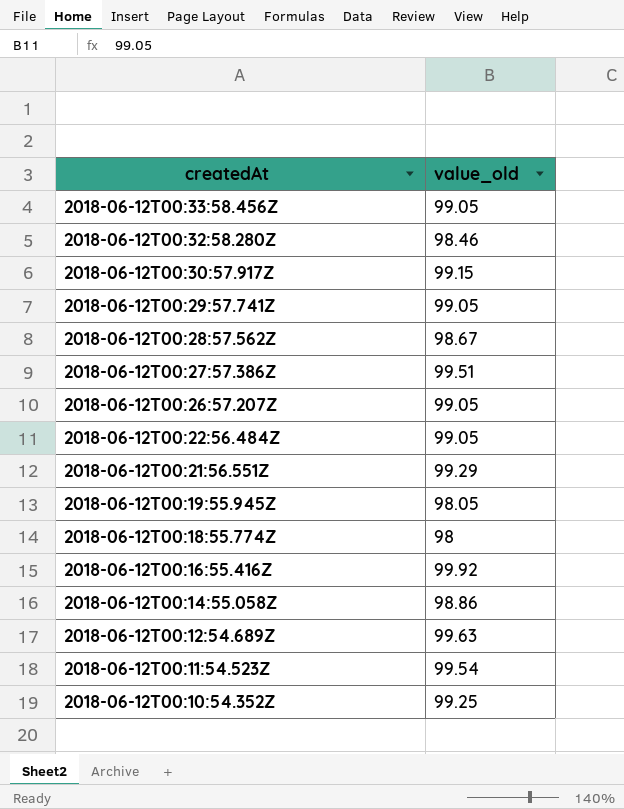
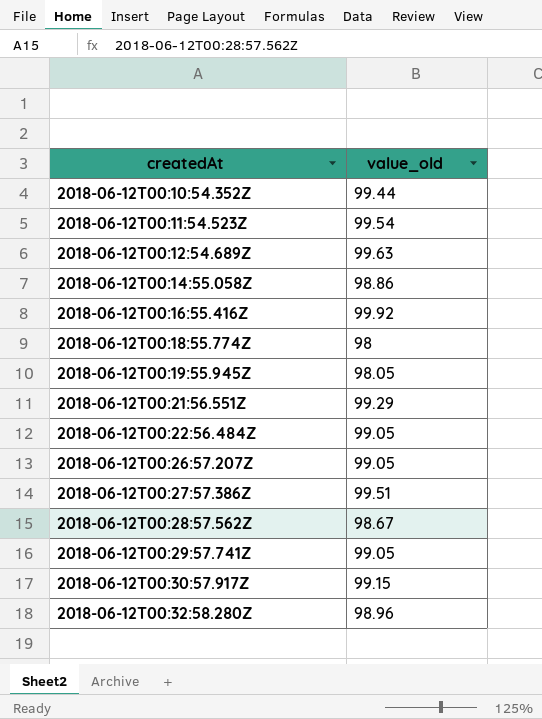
row order: createdAt descending -> createdAt ascending
row 2018-06-12T00:33:58.456Z: 99.05 -> none
2018-06-12T00:10:54.352Z | value_old: 99.25 -> 99.44
2018-06-12T00:32:58.280Z | value_old: 98.46 -> 98.96

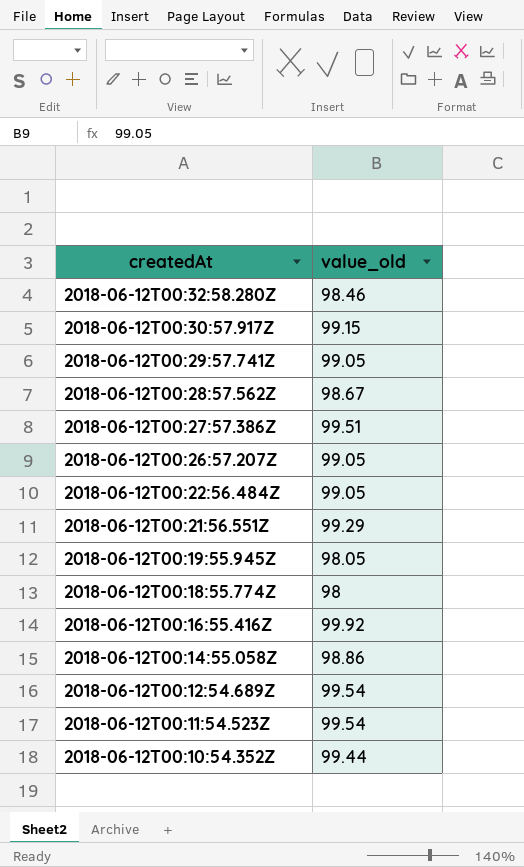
row order: createdAt ascending -> createdAt descending
2018-06-12T00:32:58.280Z | value_old: 98.96 -> 98.46
2018-06-12T00:12:54.689Z | value_old: 99.63 -> 99.54

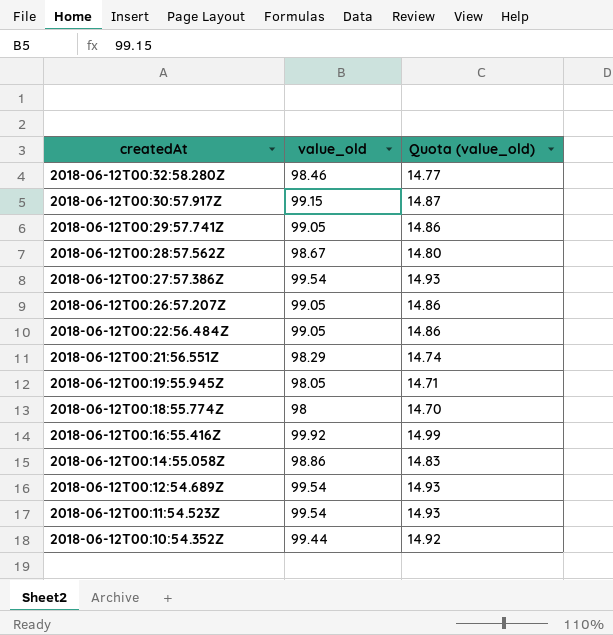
column Quota (value_old) | formula: none -> [value_old] * 0.15
2018-06-12T00:27:57.386Z | value_old: 99.51 -> 99.54
2018-06-12T00:21:56.551Z | value_old: 99.29 -> 98.29

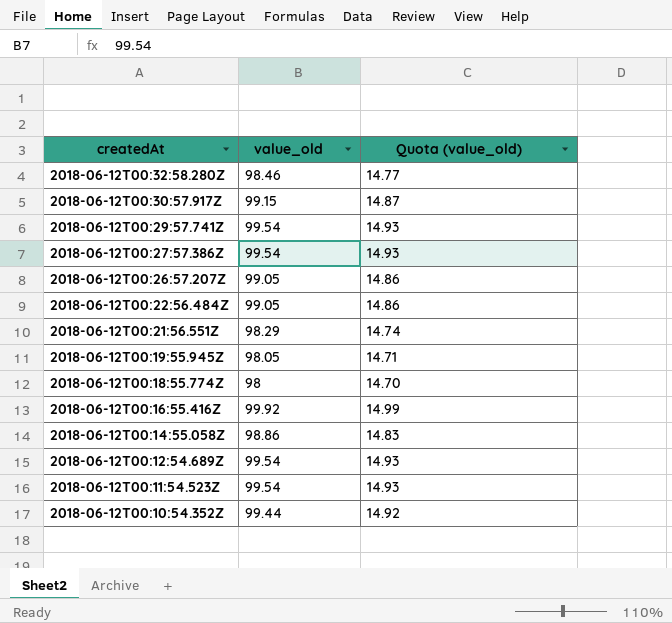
row 2018-06-12T00:28:57.562Z: 98.67 | 14.80 -> none
2018-06-12T00:29:57.741Z | value_old: 99.05 -> 99.54
2018-06-12T00:29:57.741Z | Quota (value_old): 14.86 -> 14.93

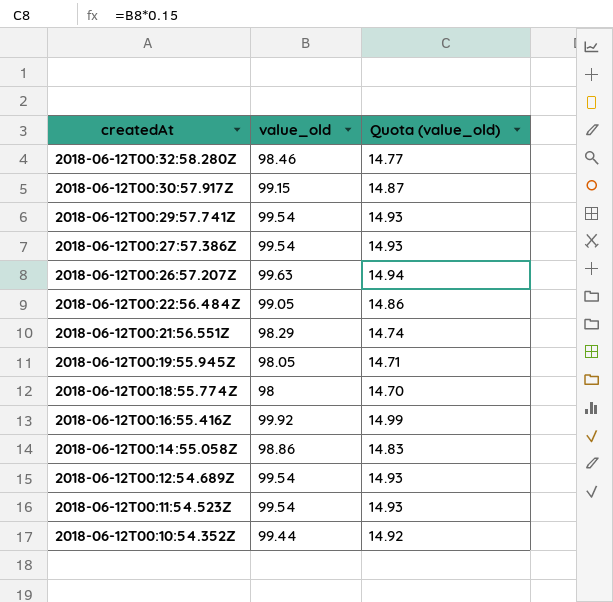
2018-06-12T00:26:57.207Z | value_old: 99.05 -> 99.63
2018-06-12T00:26:57.207Z | Quota (value_old): 14.86 -> 14.94

